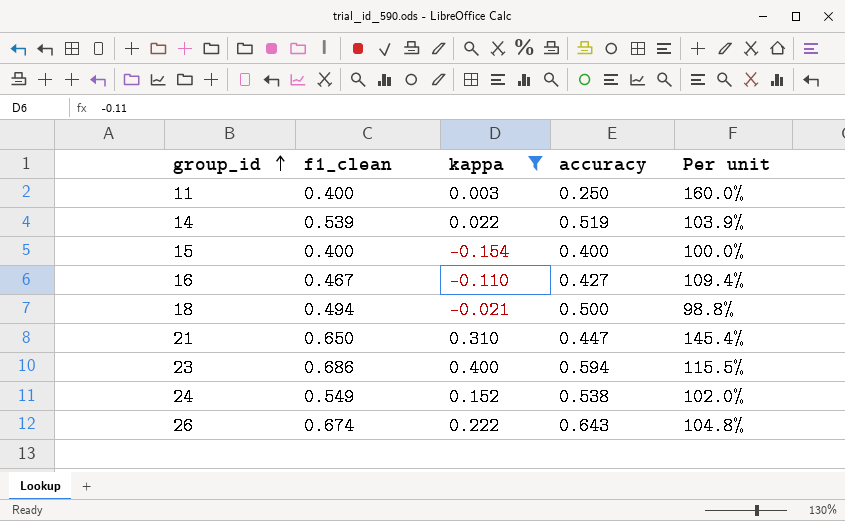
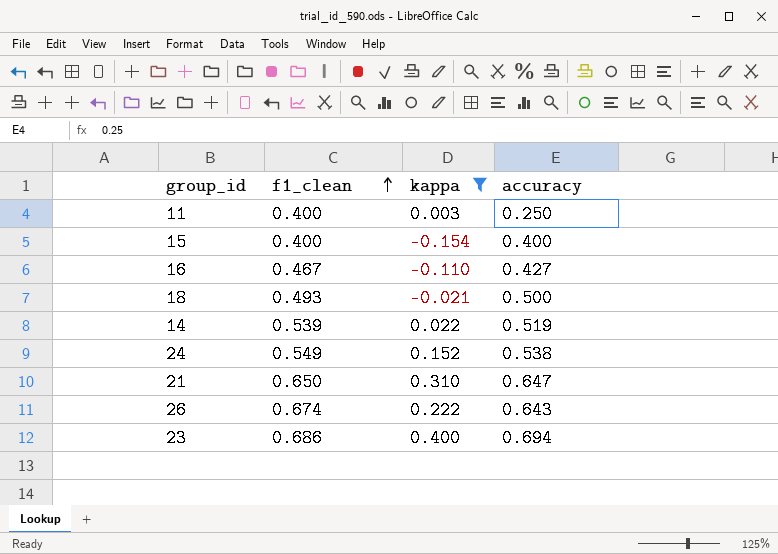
row order: group_id ascending -> f1_clean ascending
column Per unit | formula: [f1_clean] / [accuracy] -> none
18 | f1_clean: 0.494 -> 0.493
21 | accuracy: 0.447 -> 0.647
23 | accuracy: 0.594 -> 0.694

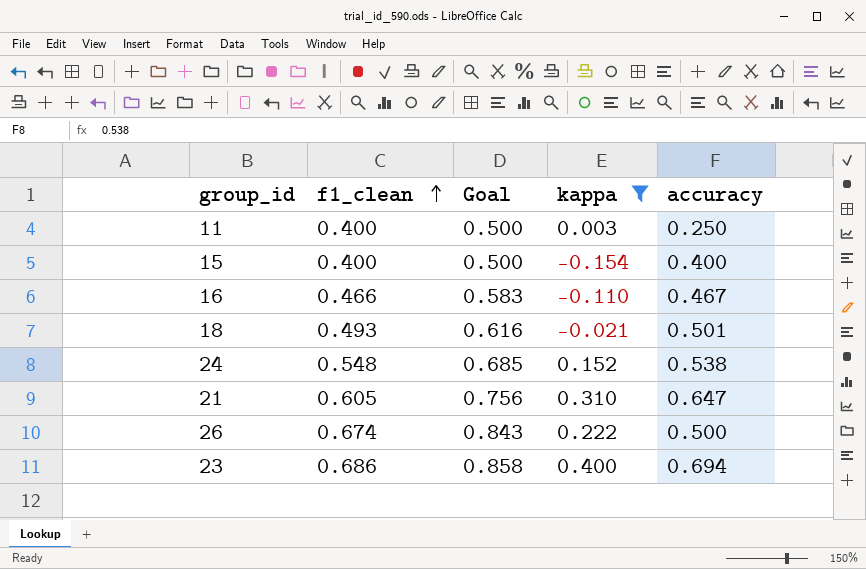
column Goal | formula: none -> [f1_clean] * 1.25
row 14: 0.539 | 0.022 | 0.519 -> none
16 | f1_clean: 0.467 -> 0.466
16 | accuracy: 0.427 -> 0.467
18 | accuracy: 0.500 -> 0.501
24 | f1_clean: 0.549 -> 0.548
21 | f1_clean: 0.650 -> 0.605
26 | accuracy: 0.643 -> 0.500

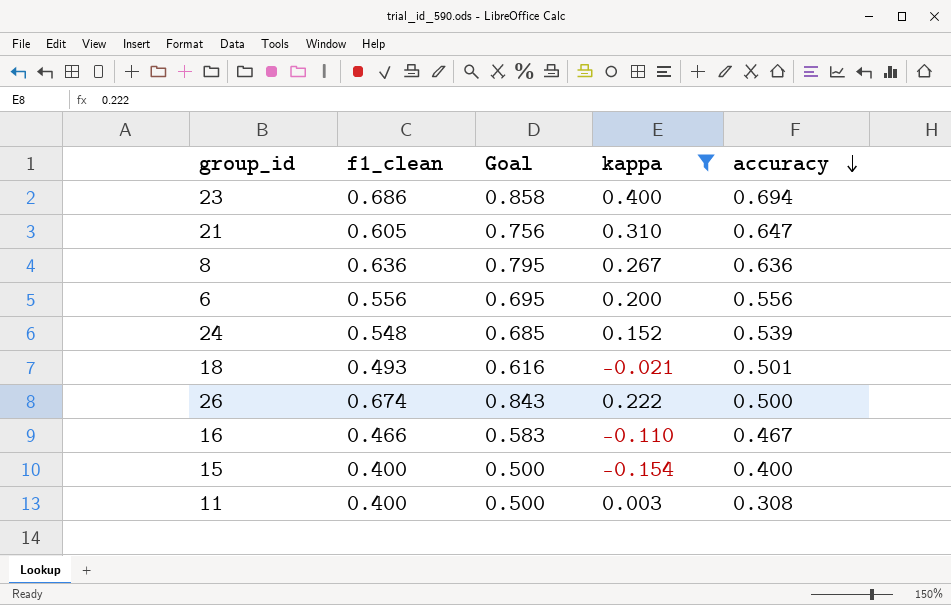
row order: f1_clean ascending -> accuracy descending
row 8: none -> 0.636 | 0.795 | 0.267 | 0.636
row 6: none -> 0.556 | 0.695 | 0.200 | 0.556
24 | accuracy: 0.538 -> 0.539
11 | accuracy: 0.250 -> 0.308

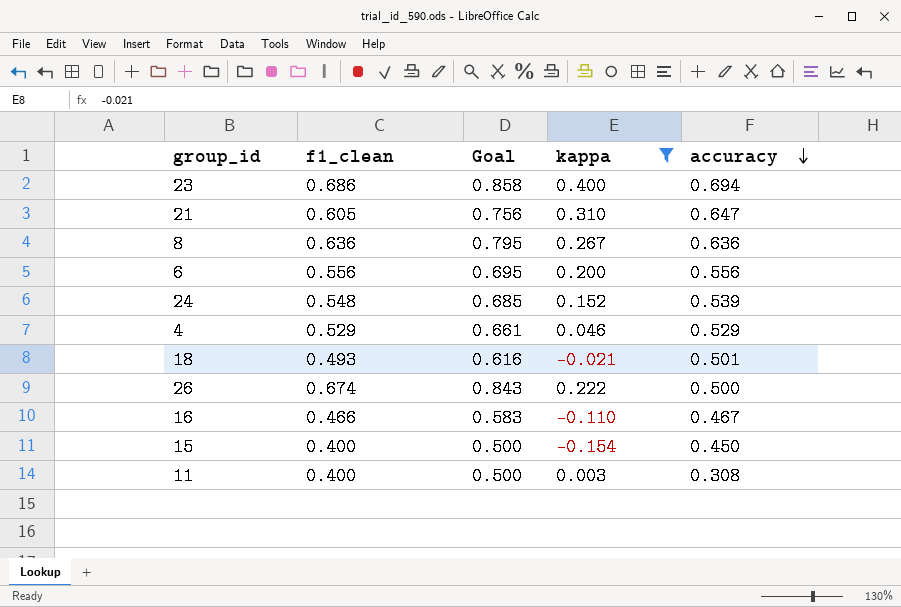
row 4: none -> 0.529 | 0.661 | 0.046 | 0.529
15 | accuracy: 0.400 -> 0.450

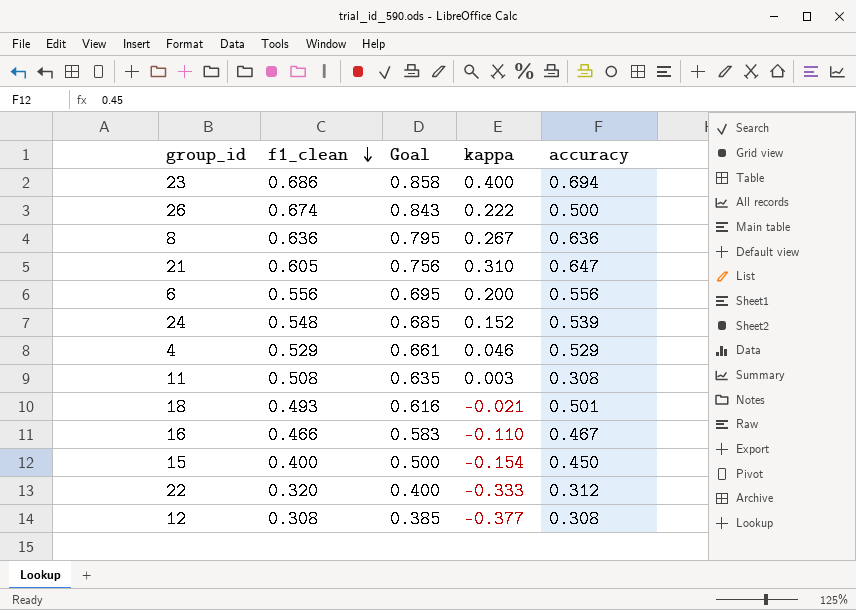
filter: kappa >= -0.154 -> none
row order: accuracy descending -> f1_clean descending
11 | f1_clean: 0.400 -> 0.508
11 | Goal: 0.500 -> 0.635

